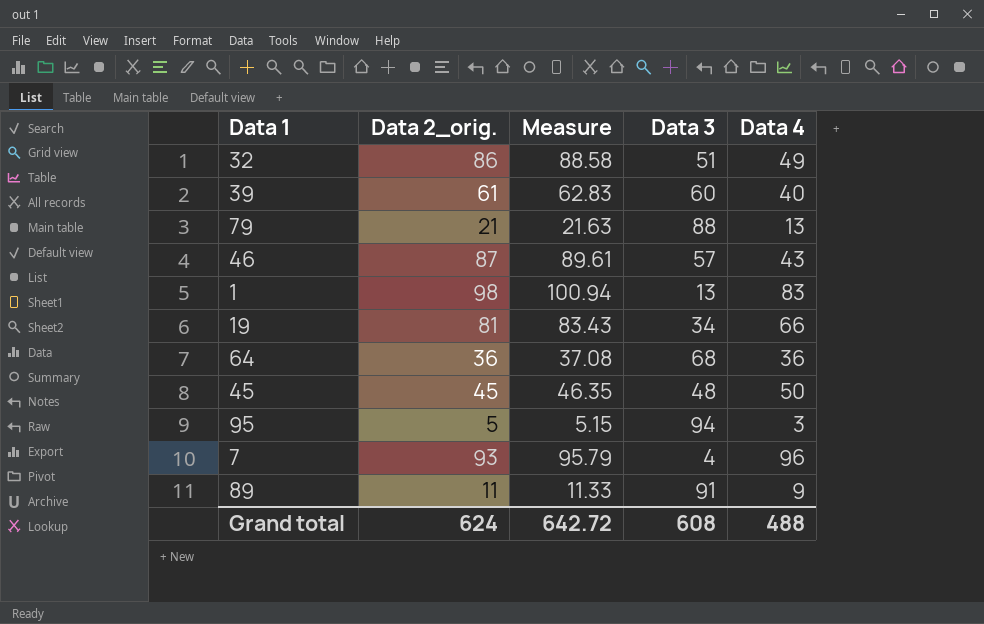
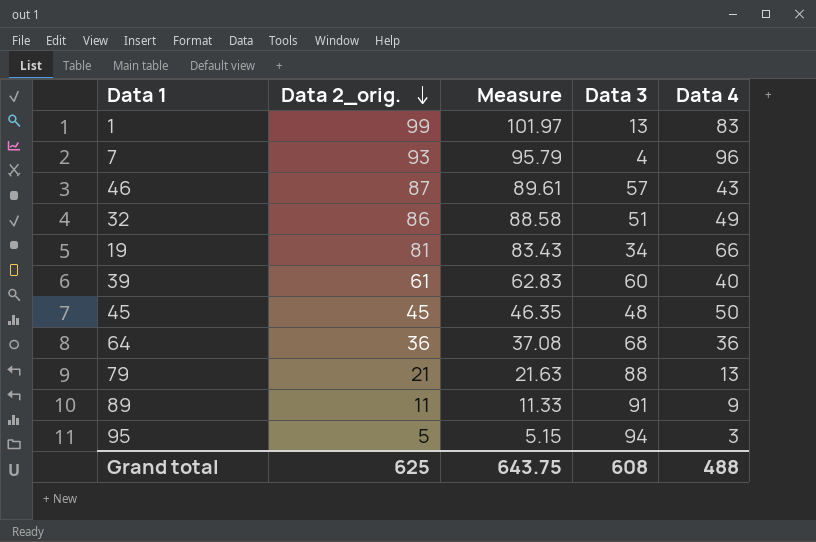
row order: none -> Data 2_orig. descending
1 | Data 2_orig.: 98 -> 99
1 | Measure: 100.94 -> 101.97
Grand total | Data 2_orig.: 624 -> 625
Grand total | Measure: 642.72 -> 643.75

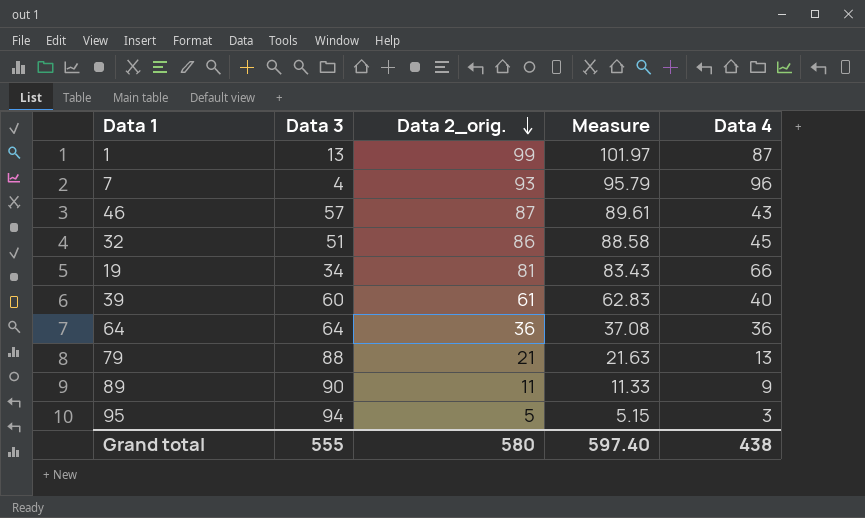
column Data 3 | position: 4 -> 2
row 45: 45 | 46.35 | 48 | 50 -> none
1 | Data 4: 83 -> 87
32 | Data 4: 49 -> 45
64 | Data 3: 68 -> 64
89 | Data 3: 91 -> 90
Grand total | Data 3: 608 -> 555
Grand total | Data 2_orig.: 625 -> 580
Grand total | Measure: 643.75 -> 597.40
Grand total | Data 4: 488 -> 438

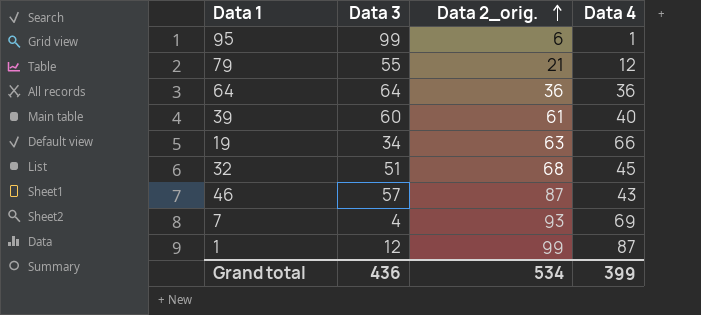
row order: Data 2_orig. descending -> Data 2_orig. ascending
column Measure | formula: [Data 2_orig.] * 1.03 -> none
row 89: 90 | 11 | 11.33 | 9 -> none
95 | Data 3: 94 -> 99
95 | Data 2_orig.: 5 -> 6
95 | Data 4: 3 -> 1
79 | Data 3: 88 -> 55
79 | Data 4: 13 -> 12
19 | Data 2_orig.: 81 -> 63
32 | Data 2_orig.: 86 -> 68
7 | Data 4: 96 -> 69
1 | Data 3: 13 -> 12
Grand total | Data 3: 555 -> 436
Grand total | Data 2_orig.: 580 -> 534
Grand total | Data 4: 438 -> 399

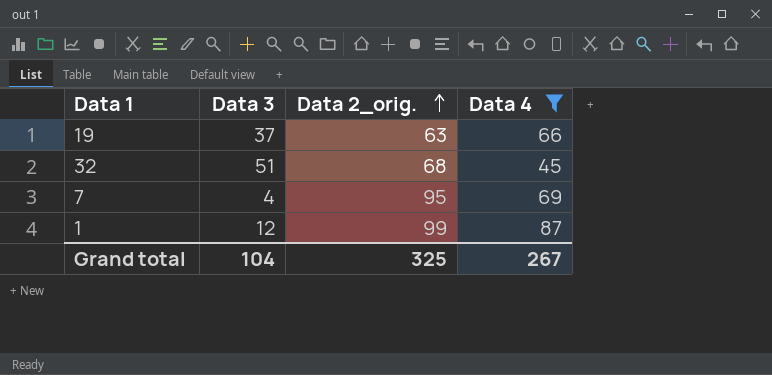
filter: none -> Data 4 >= 45
19 | Data 3: 34 -> 37
7 | Data 2_orig.: 93 -> 95
Grand total | Data 3: 436 -> 104
Grand total | Data 2_orig.: 534 -> 325
Grand total | Data 4: 399 -> 267

